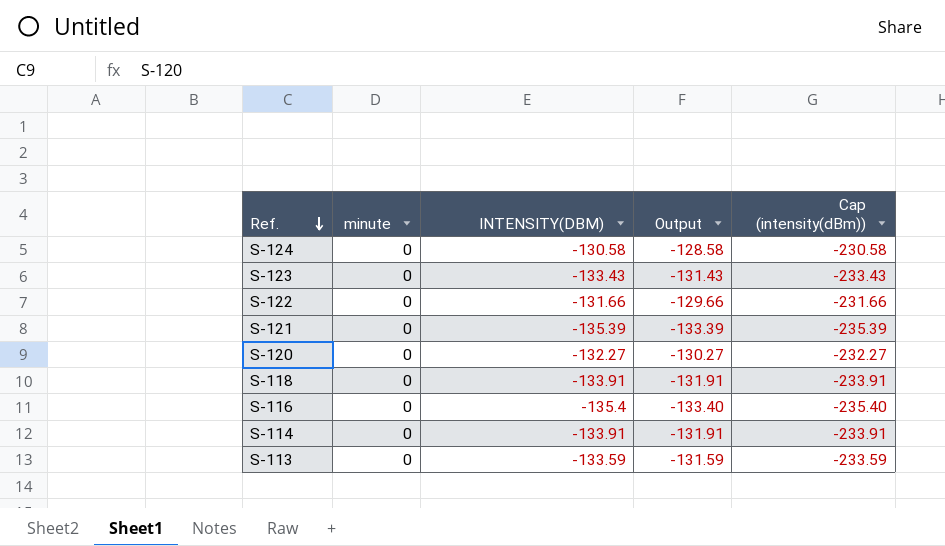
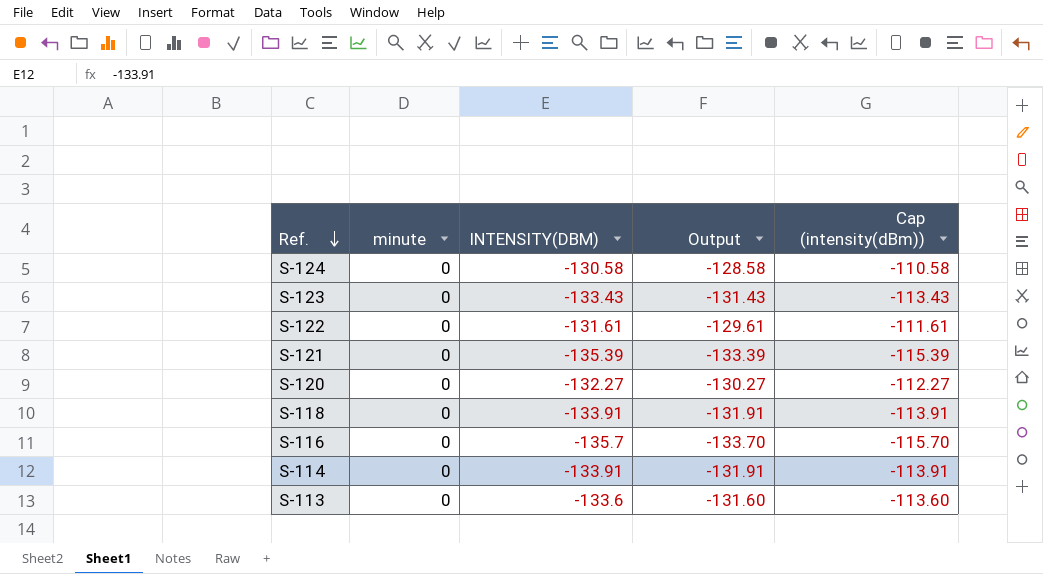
column Cap (intensity(dBm)) | formula: [INTENSITY(DBM)] - 100 -> [INTENSITY(DBM)] + 20
S-122 | INTENSITY(DBM): -131.66 -> -131.61
S-122 | Output: -129.66 -> -129.61
S-116 | INTENSITY(DBM): -135.4 -> -135.7
S-116 | Output: -133.40 -> -133.70
S-113 | INTENSITY(DBM): -133.59 -> -133.6
S-113 | Output: -131.59 -> -131.60

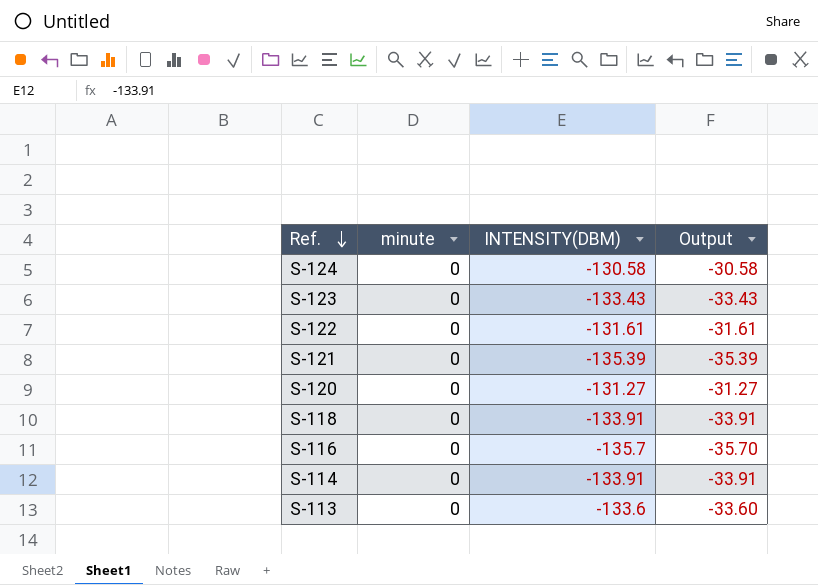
column Cap (intensity(dBm)) | formula: [INTENSITY(DBM)] + 20 -> none
column Output | formula: [INTENSITY(DBM)] + 2 -> [INTENSITY(DBM)] + 100
S-120 | INTENSITY(DBM): -132.27 -> -131.27

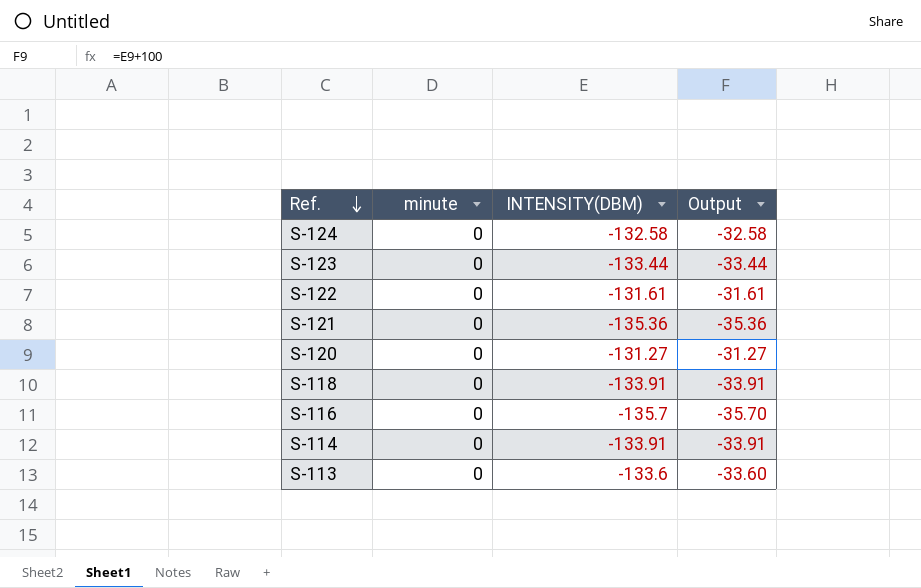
S-124 | INTENSITY(DBM): -130.58 -> -132.58
S-124 | Output: -30.58 -> -32.58
S-123 | INTENSITY(DBM): -133.43 -> -133.44
S-123 | Output: -33.43 -> -33.44
S-121 | INTENSITY(DBM): -135.39 -> -135.36
S-121 | Output: -35.39 -> -35.36

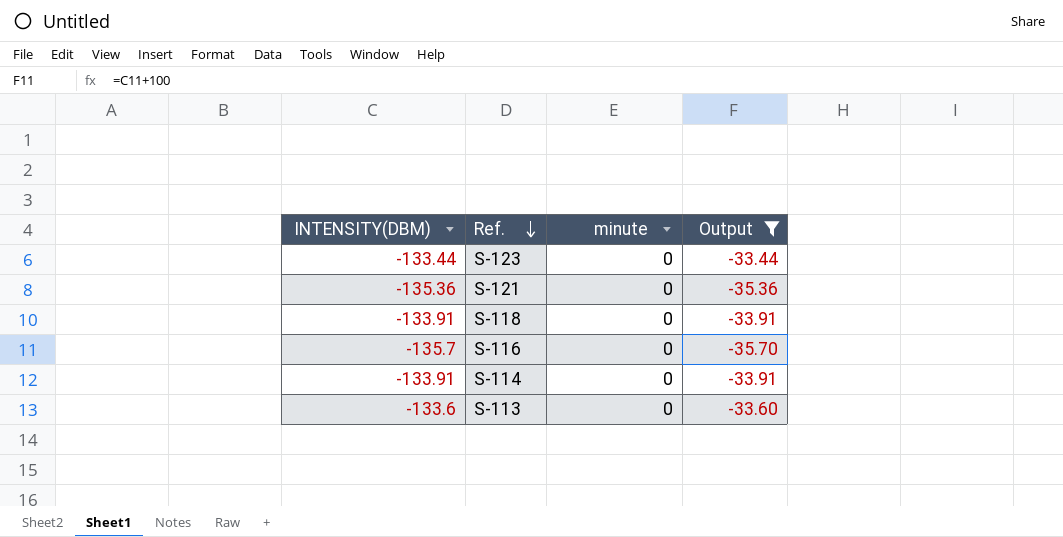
filter: none -> Output <= -33.44
column INTENSITY(DBM) | position: 3 -> 1

